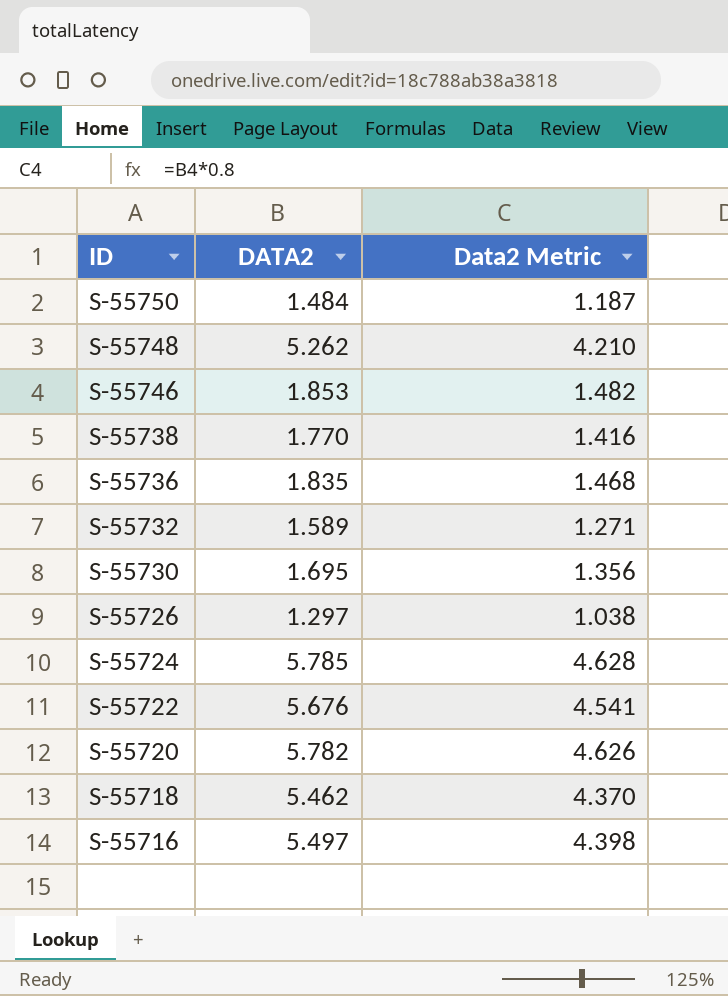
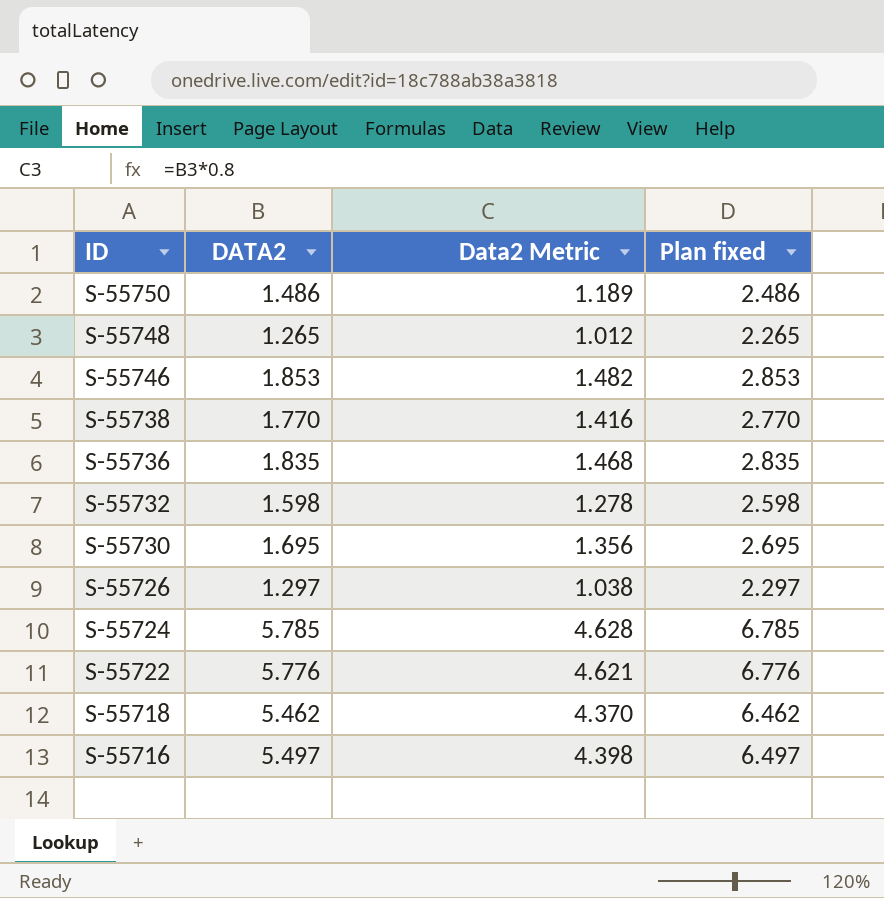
column Plan fixed | formula: none -> [DATA2] + 1
row S-55720: 5.782 | 4.626 -> none
S-55750 | DATA2: 1.484 -> 1.486
S-55750 | Data2 Metric: 1.187 -> 1.189
S-55748 | DATA2: 5.262 -> 1.265
S-55748 | Data2 Metric: 4.210 -> 1.012
S-55732 | DATA2: 1.589 -> 1.598
S-55732 | Data2 Metric: 1.271 -> 1.278
S-55722 | DATA2: 5.676 -> 5.776
S-55722 | Data2 Metric: 4.541 -> 4.621

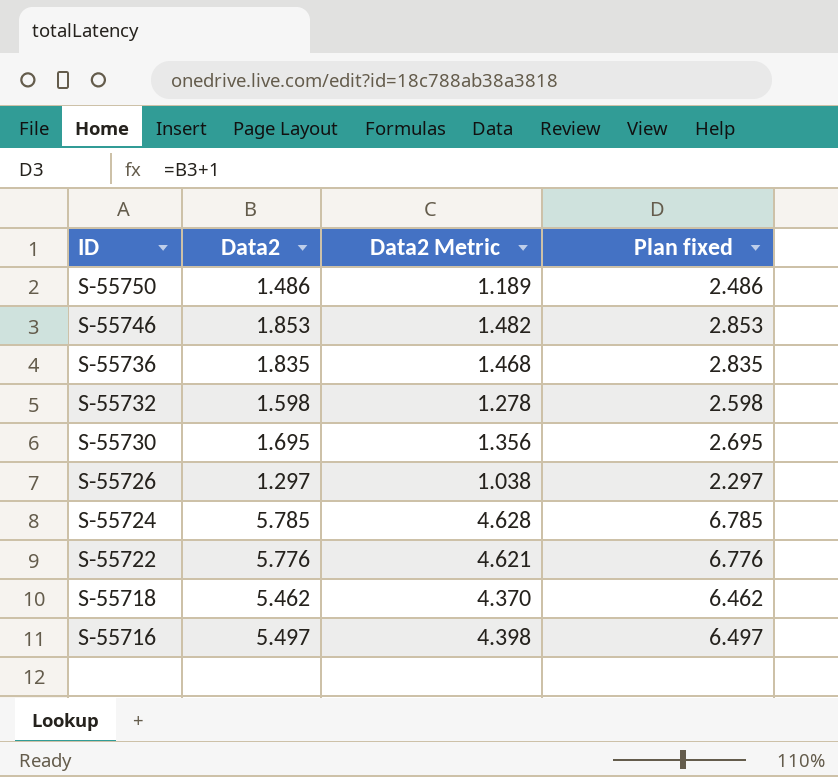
column name: DATA2 -> Data2
row S-55748: 1.265 | 1.012 | 2.265 -> none
row S-55738: 1.770 | 1.416 | 2.770 -> none

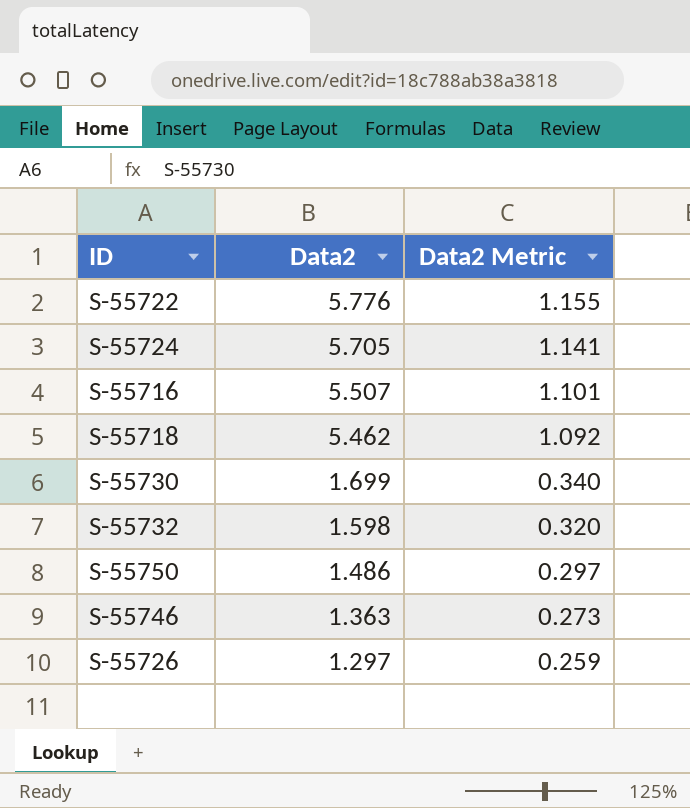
row order: ID descending -> Data2 descending
column Plan fixed | formula: [Data2] + 1 -> none
column Data2 Metric | formula: [Data2] * 0.8 -> [Data2] * 0.2
row S-55736: 1.835 | 1.468 | 2.835 -> none
S-55724 | Data2: 5.785 -> 5.705
S-55716 | Data2: 5.497 -> 5.507
S-55730 | Data2: 1.695 -> 1.699
S-55746 | Data2: 1.853 -> 1.363

